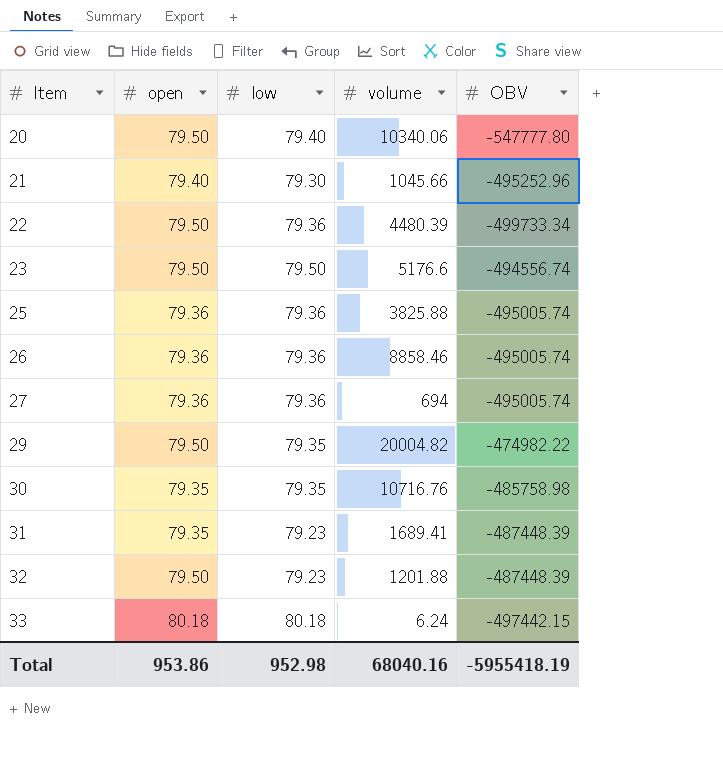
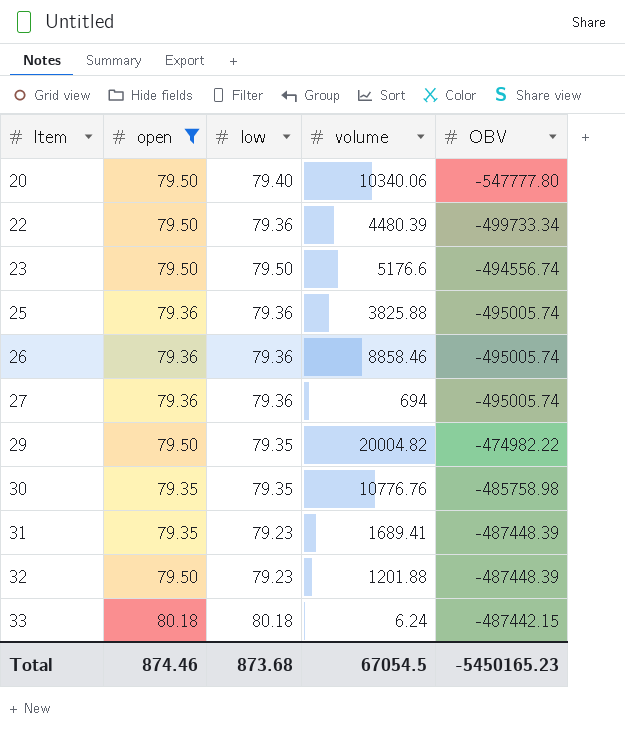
filter: none -> open != 79.40
30 | volume: 10716.76 -> 10776.76
33 | OBV: -497442.15 -> -487442.15
Total | open: 953.86 -> 874.46
Total | low: 952.98 -> 873.68
Total | volume: 68040.16 -> 67054.5
Total | OBV: -5955418.19 -> -5450165.23

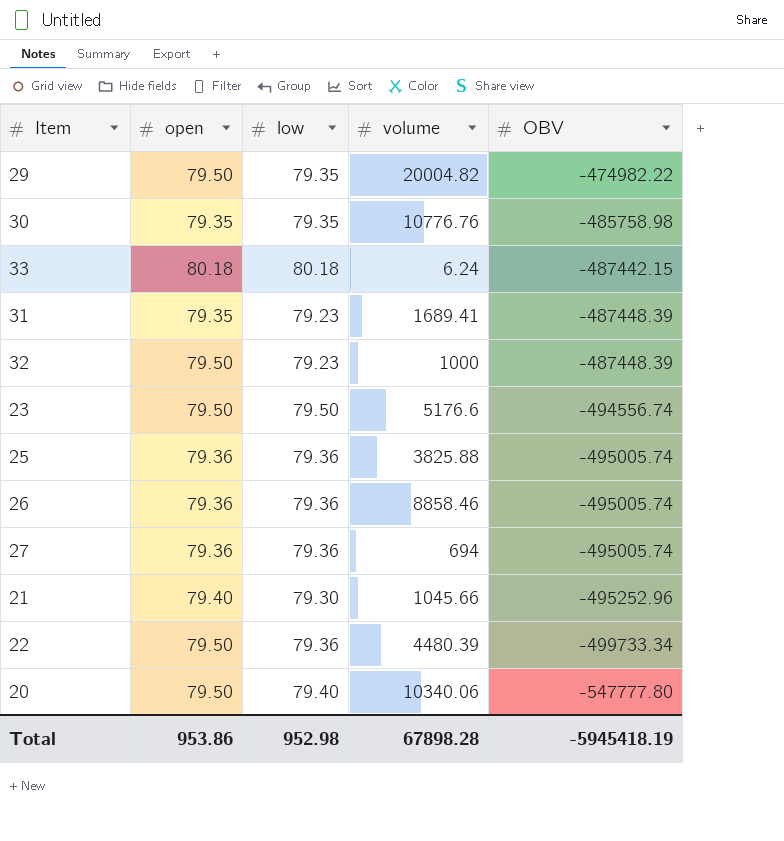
filter: open != 79.40 -> none
row order: Item ascending -> OBV descending
32 | volume: 1201.88 -> 1000
Total | open: 874.46 -> 953.86
Total | low: 873.68 -> 952.98
Total | volume: 67054.5 -> 67898.28
Total | OBV: -5450165.23 -> -5945418.19

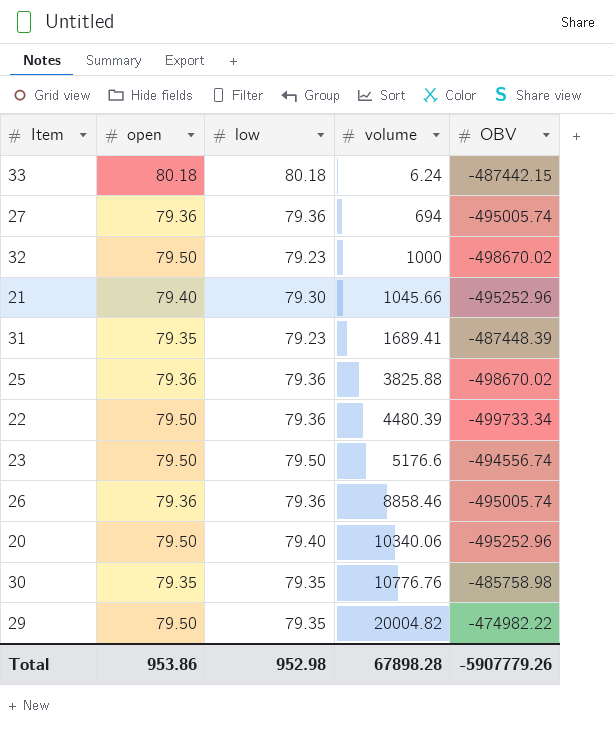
row order: OBV descending -> volume ascending
32 | OBV: -487448.39 -> -498670.02
25 | OBV: -495005.74 -> -498670.02
20 | OBV: -547777.80 -> -495252.96
Total | OBV: -5945418.19 -> -5907779.26

